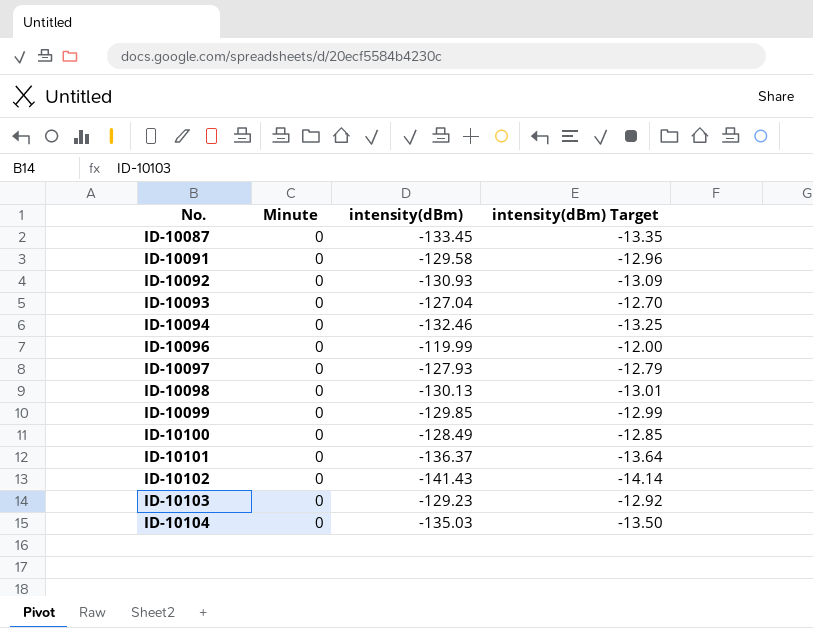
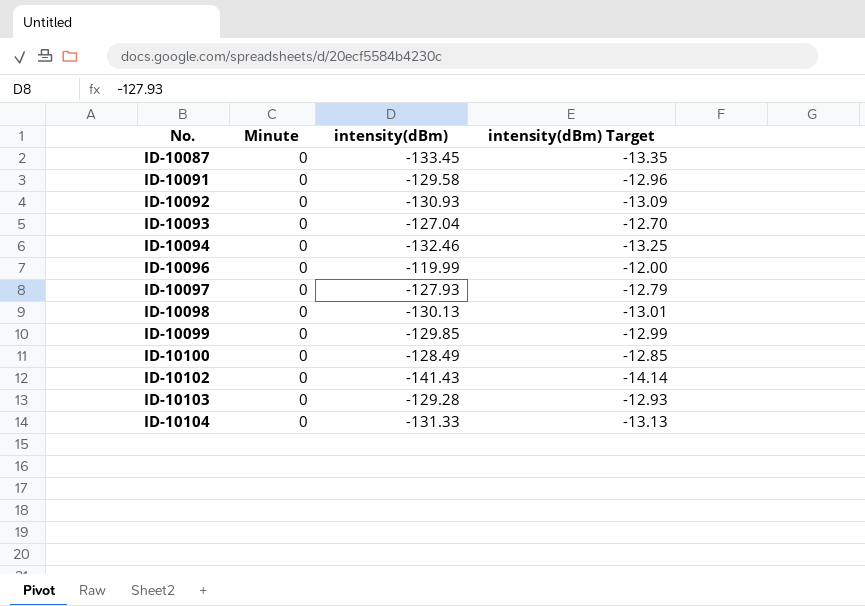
row ID-10101: 0 | -136.37 | -13.64 -> none
ID-10103 | intensity(dBm): -129.23 -> -129.28
ID-10103 | intensity(dBm) Target: -12.92 -> -12.93
ID-10104 | intensity(dBm): -135.03 -> -131.33
ID-10104 | intensity(dBm) Target: -13.50 -> -13.13

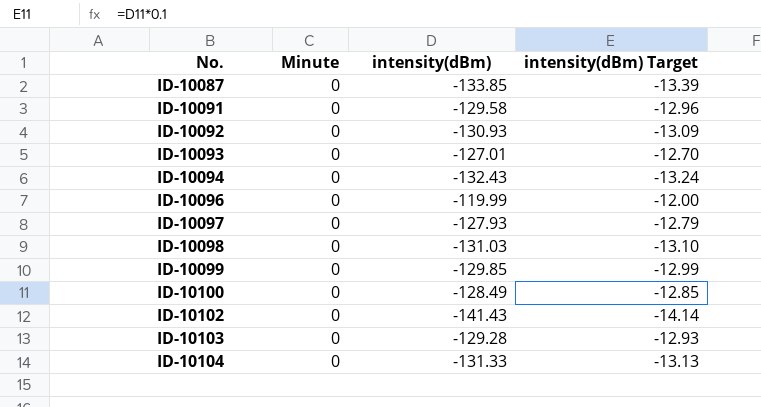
ID-10087 | intensity(dBm): -133.45 -> -133.85
ID-10087 | intensity(dBm) Target: -13.35 -> -13.39
ID-10093 | intensity(dBm): -127.04 -> -127.01
ID-10094 | intensity(dBm): -132.46 -> -132.43
ID-10094 | intensity(dBm) Target: -13.25 -> -13.24
ID-10098 | intensity(dBm): -130.13 -> -131.03
ID-10098 | intensity(dBm) Target: -13.01 -> -13.10

